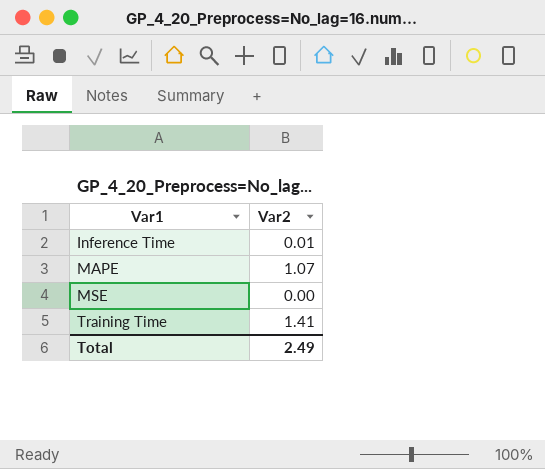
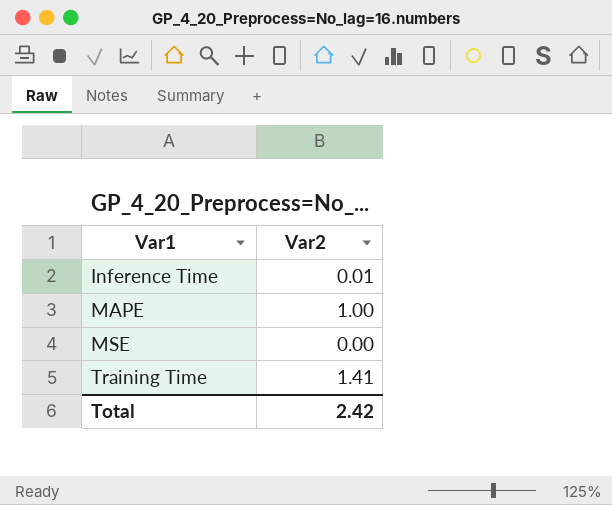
MAPE | Var2: 1.07 -> 1.00
Total | Var2: 2.49 -> 2.42

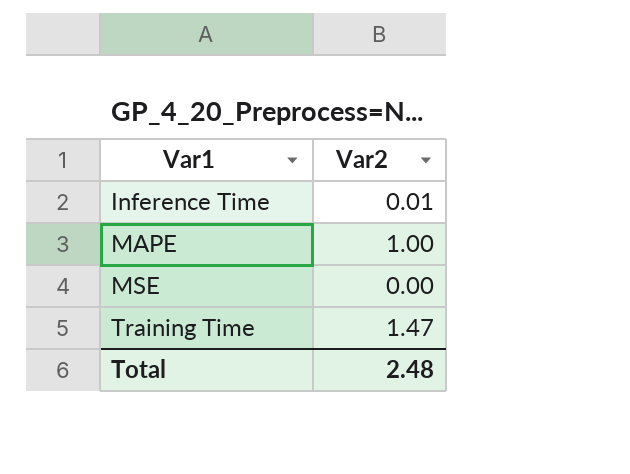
Training Time | Var2: 1.41 -> 1.47
Total | Var2: 2.42 -> 2.48

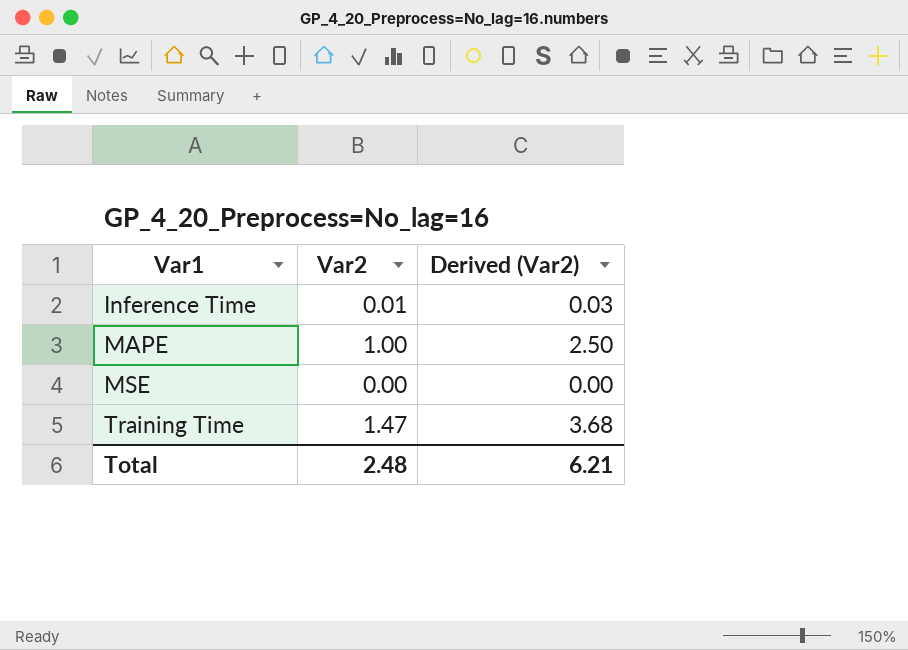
column Derived (Var2) | formula: none -> [Var2] * 2.5

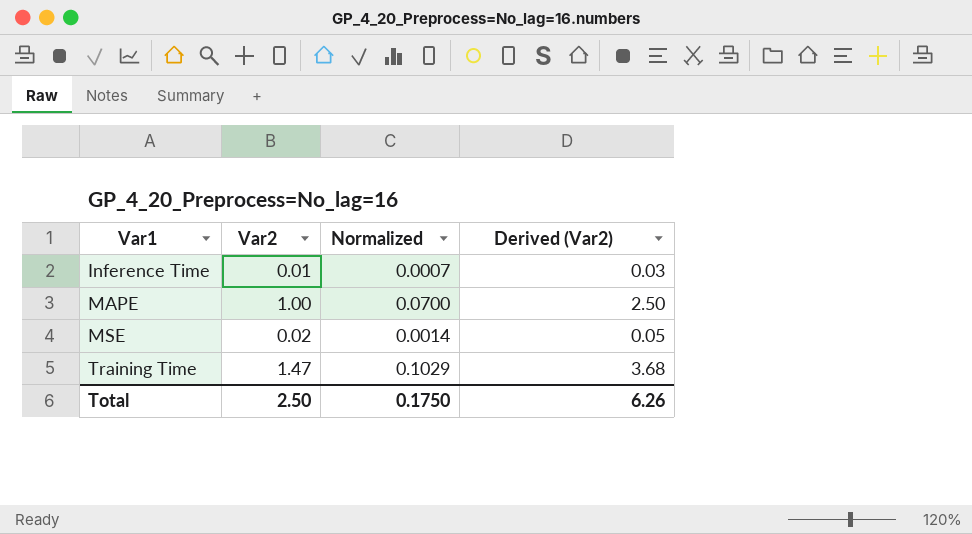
column Normalized | formula: none -> [Var2] * 0.07
MSE | Var2: 0.00 -> 0.02
MSE | Derived (Var2): 0.00 -> 0.05
Total | Var2: 2.48 -> 2.50
Total | Derived (Var2): 6.21 -> 6.26

